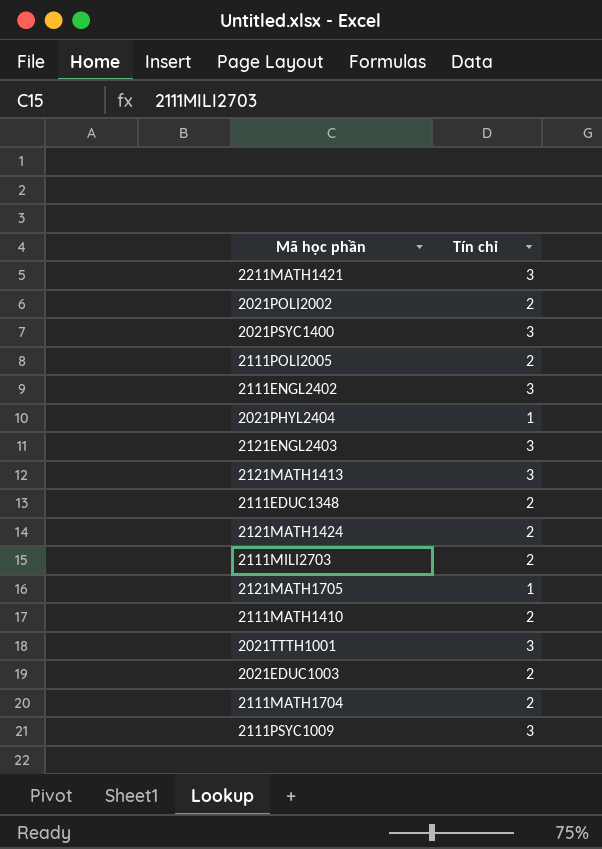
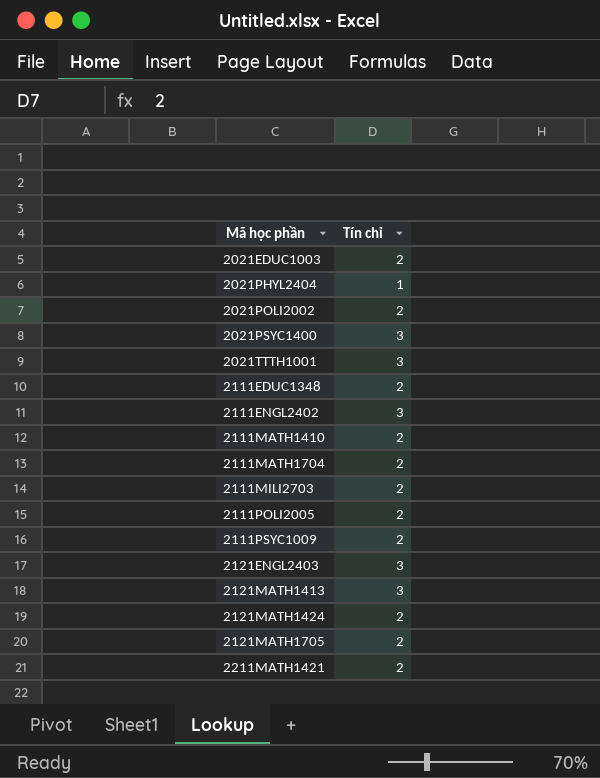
row order: none -> Mã học phần ascending
2111PSYC1009 | Tín chỉ: 3 -> 2
2121MATH1705 | Tín chỉ: 1 -> 2
2211MATH1421 | Tín chỉ: 3 -> 2

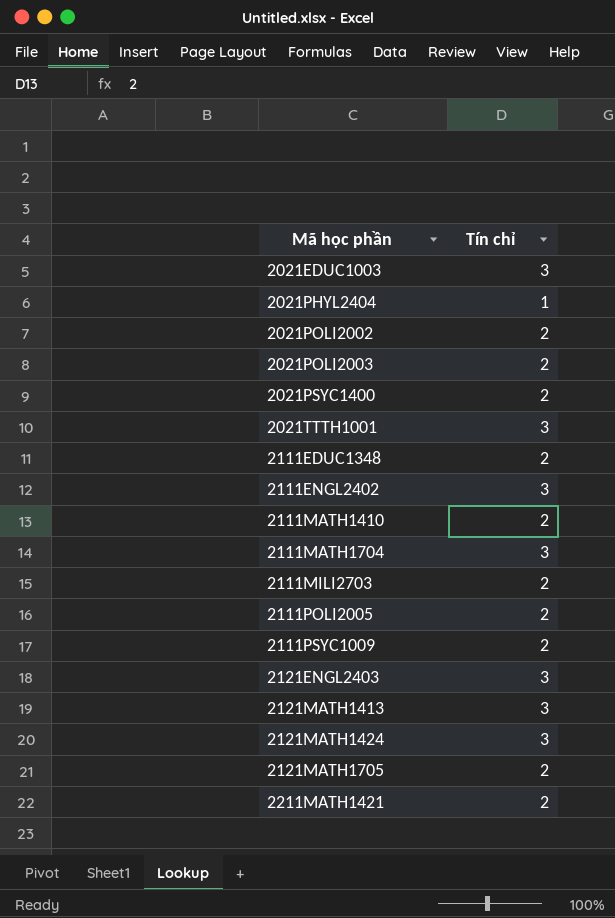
2021EDUC1003 | Tín chỉ: 2 -> 3
row 2021POLI2003: none -> 2
2021PSYC1400 | Tín chỉ: 3 -> 2
2111MATH1704 | Tín chỉ: 2 -> 3
2121MATH1424 | Tín chỉ: 2 -> 3

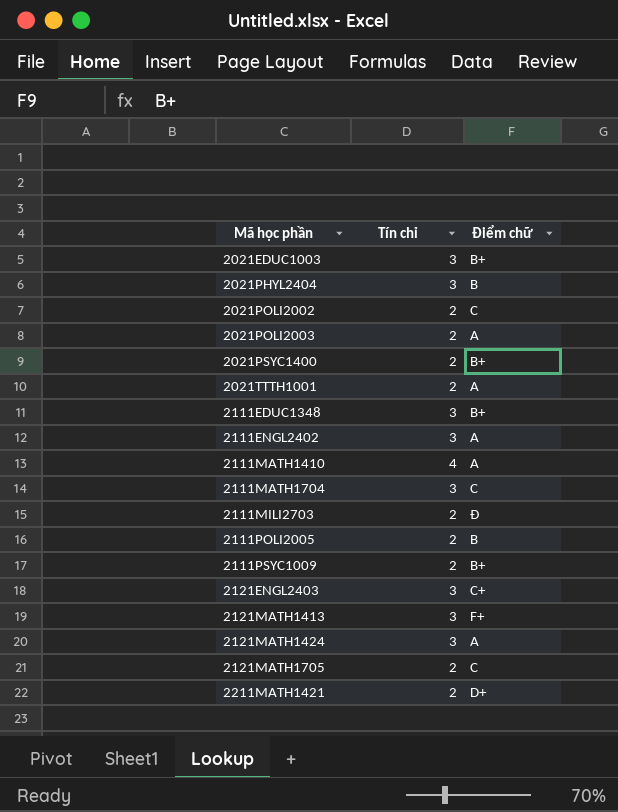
column Điểm chữ | position: none -> 3
2021PHYL2404 | Tín chỉ: 1 -> 3
2021TTTH1001 | Tín chỉ: 3 -> 2
2111EDUC1348 | Tín chỉ: 2 -> 3
2111MATH1410 | Tín chỉ: 2 -> 4

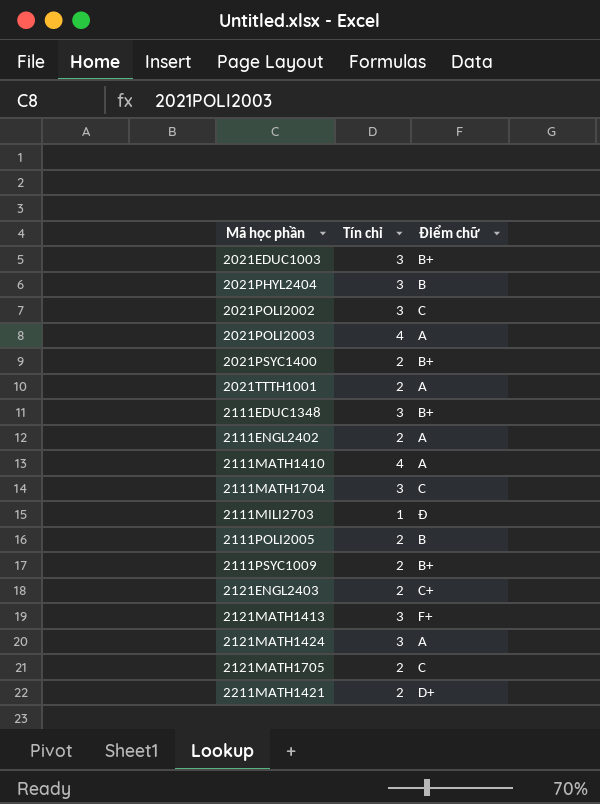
2021POLI2002 | Tín chỉ: 2 -> 3
2021POLI2003 | Tín chỉ: 2 -> 4
2111ENGL2402 | Tín chỉ: 3 -> 2
2111MILI2703 | Tín chỉ: 2 -> 1
2121ENGL2403 | Tín chỉ: 3 -> 2

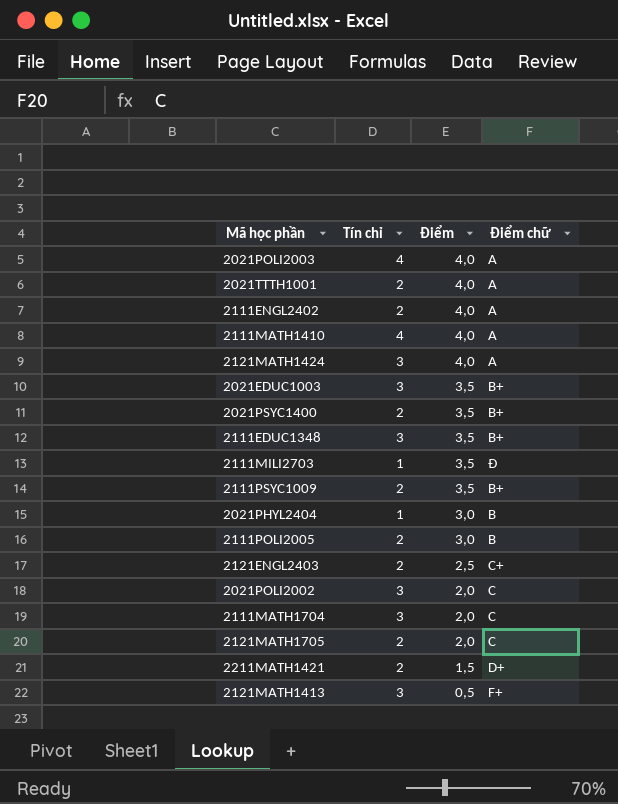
row order: Mã học phần ascending -> Điểm descending
column Điểm | position: none -> 3
2021PHYL2404 | Tín chỉ: 3 -> 1

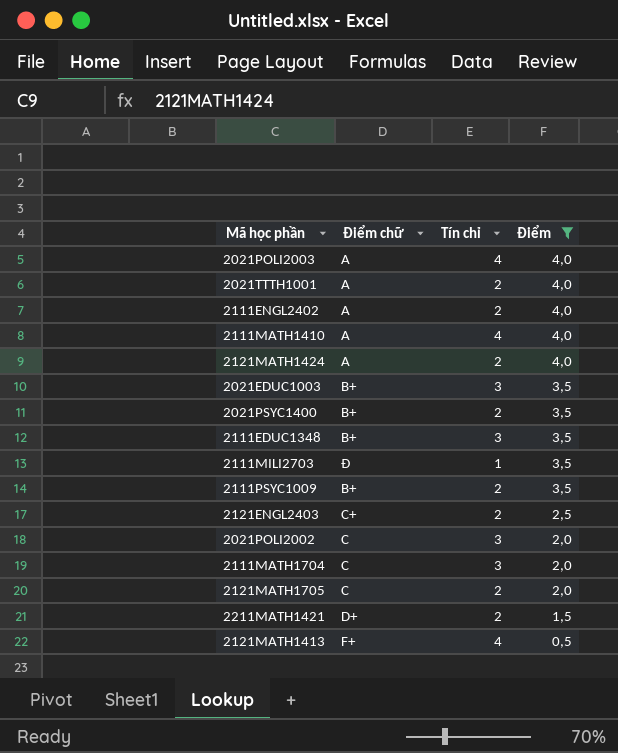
filter: none -> Điểm != 3,0
column Điểm chữ | position: 4 -> 2
2121MATH1424 | Tín chỉ: 3 -> 2
2121MATH1413 | Tín chỉ: 3 -> 4

